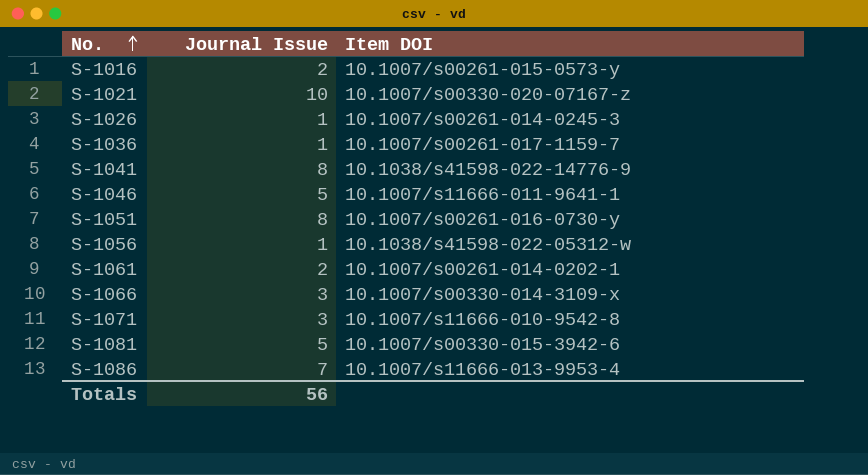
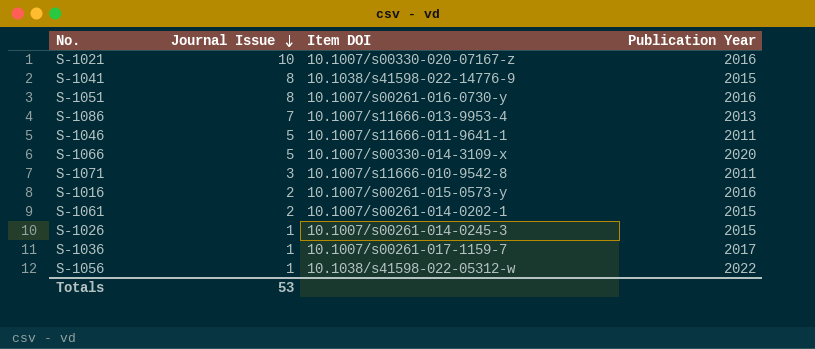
row order: No. ascending -> Journal Issue descending
column Publication Year | position: none -> 4
row S-1081: 5 | 10.1007/s00330-015-3942-6 -> none
S-1066 | Journal Issue: 3 -> 5
Totals | Journal Issue: 56 -> 53

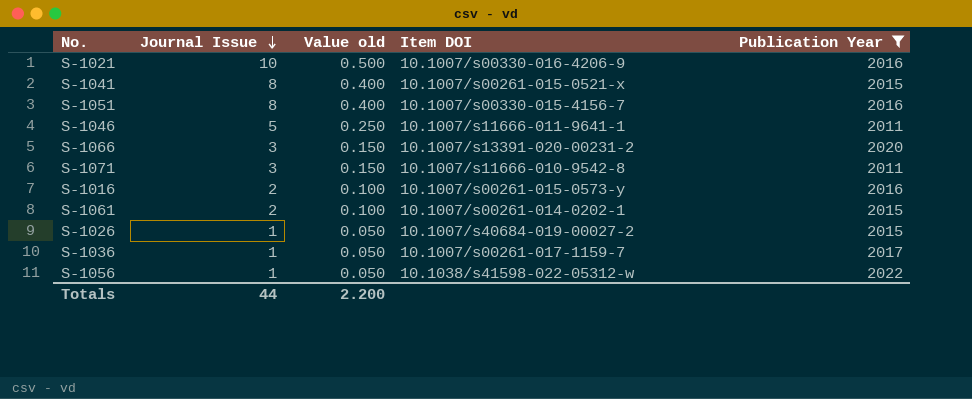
filter: none -> Publication Year != 2013
column Value old | formula: none -> [Journal Issue] * 0.05
S-1021 | Item DOI: 10.1007/s00330-020-07167-z -> 10.1007/s00330-016-4206-9
S-1041 | Item DOI: 10.1038/s41598-022-14776-9 -> 10.1007/s00261-015-0521-x
S-1051 | Item DOI: 10.1007/s00261-016-0730-y -> 10.1007/s00330-015-4156-7
S-1066 | Journal Issue: 5 -> 3
S-1066 | Item DOI: 10.1007/s00330-014-3109-x -> 10.1007/s13391-020-00231-2
S-1026 | Item DOI: 10.1007/s00261-014-0245-3 -> 10.1007/s40684-019-00027-2
Totals | Journal Issue: 53 -> 44

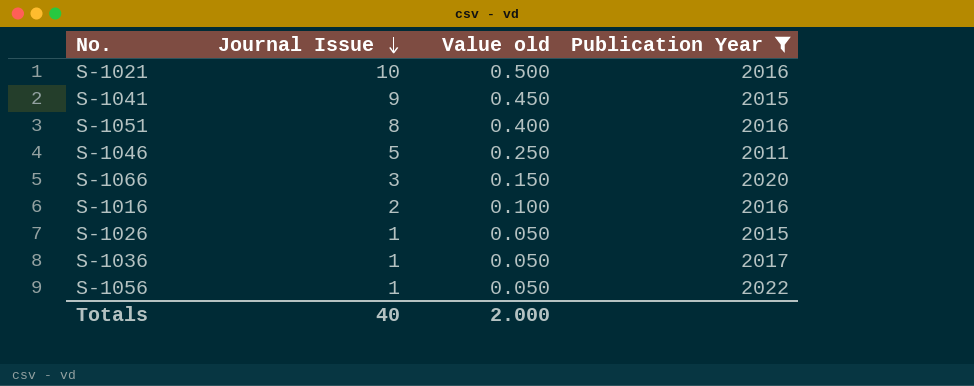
column Item DOI | position: 4 -> none
row S-1071: 3 | 0.150 | 10.1007/s11666-010-9542-8 | 2011 -> none
row S-1061: 2 | 0.100 | 10.1007/s00261-014-0202-1 | 2015 -> none
S-1041 | Journal Issue: 8 -> 9
S-1041 | Value old: 0.400 -> 0.450
Totals | Journal Issue: 44 -> 40
Totals | Value old: 2.200 -> 2.000

